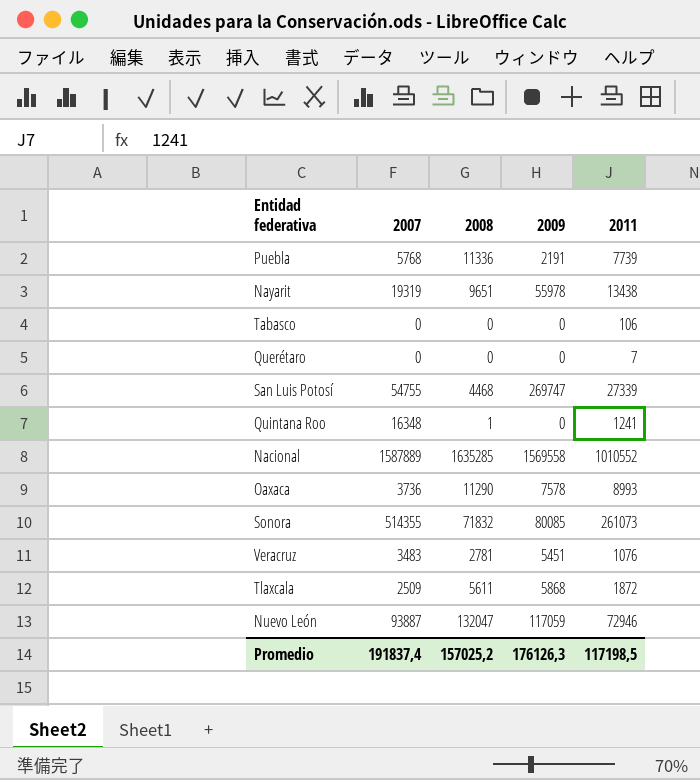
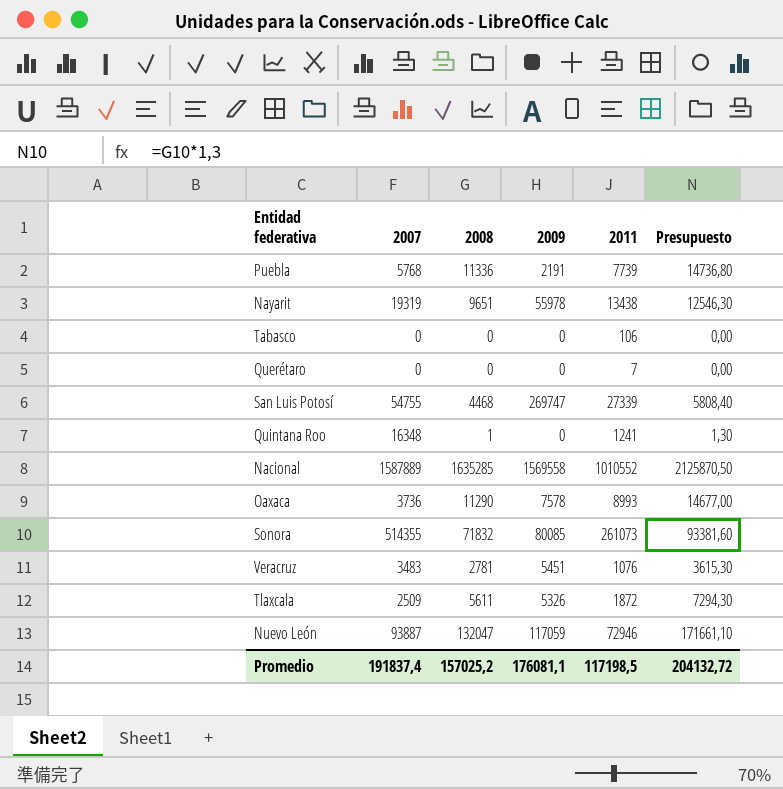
column Presupuesto | formula: none -> [2008] * 1,3
Tlaxcala | 2009: 5868 -> 5326
Promedio | 2009: 176126,3 -> 176081,1

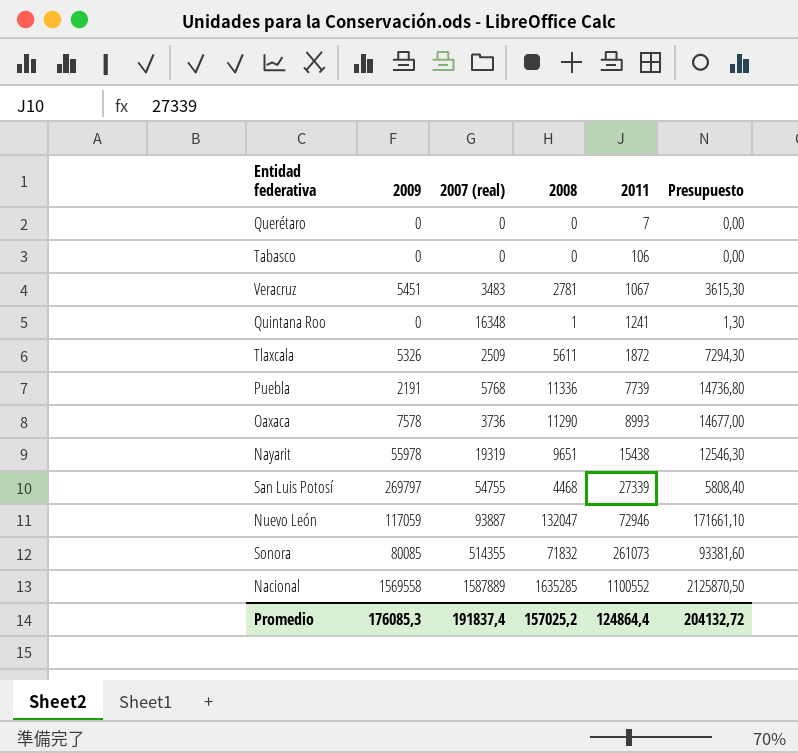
row order: none -> 2011 ascending
column 2009 | position: 4 -> 2
column name: 2007 -> 2007 (real)
Veracruz | 2011: 1076 -> 1067
Nayarit | 2011: 13438 -> 15438
San Luis Potosí | 2009: 269747 -> 269797
Nacional | 2011: 1010552 -> 1100552
Promedio | 2009: 176081,1 -> 176085,3
Promedio | 2011: 117198,5 -> 124864,4

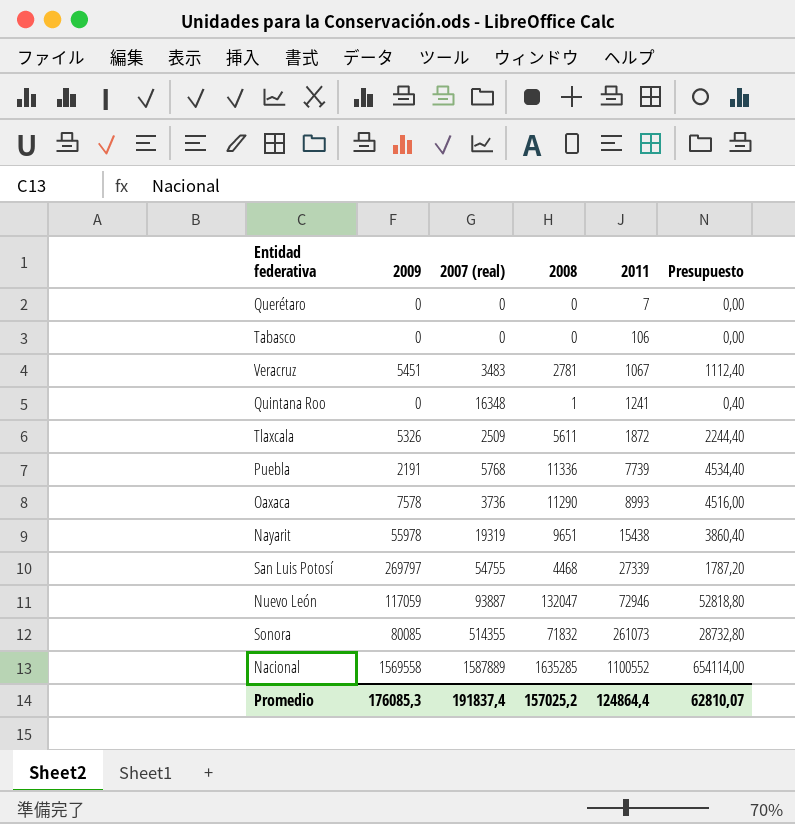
column Presupuesto | formula: [2008] * 1,3 -> [2008] * 0,4
Promedio | Presupuesto: 204132,72 -> 62810,07

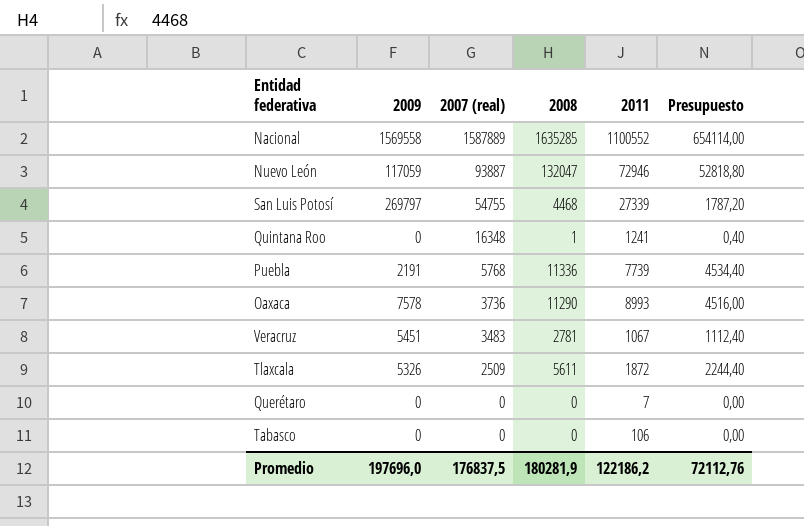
row order: 2011 ascending -> 2007 (real) descending
row Nayarit: 55978 | 19319 | 9651 | 15438 | 3860,40 -> none
row Sonora: 80085 | 514355 | 71832 | 261073 | 28732,80 -> none
Promedio | 2009: 176085,3 -> 197696,0
Promedio | 2007 (real): 191837,4 -> 176837,5
Promedio | 2008: 157025,2 -> 180281,9
Promedio | 2011: 124864,4 -> 122186,2
Promedio | Presupuesto: 62810,07 -> 72112,76

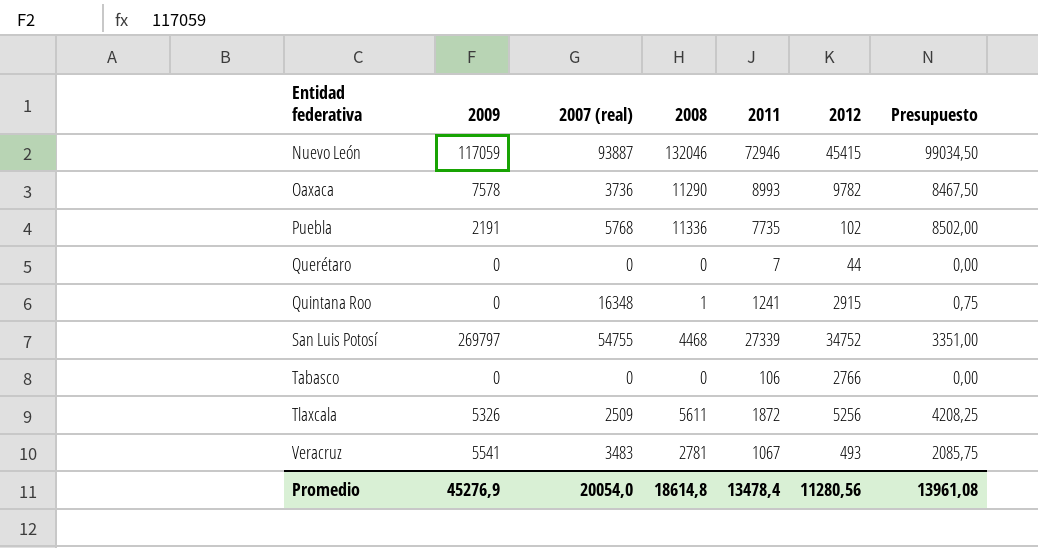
row order: 2007 (real) descending -> Entidad federativa ascending
column 2012 | position: none -> 6
column Presupuesto | formula: [2008] * 0,4 -> [2008] * 0,75
row Nacional: 1569558 | 1587889 | 1635285 | 1100552 | 654114,00 -> none
Nuevo León | 2008: 132047 -> 132046
Puebla | 2011: 7739 -> 7735
Veracruz | 2009: 5451 -> 5541
Promedio | 2009: 197696,0 -> 45276,9
Promedio | 2007 (real): 176837,5 -> 20054,0
Promedio | 2008: 180281,9 -> 18614,8
Promedio | 2011: 122186,2 -> 13478,4
Promedio | Presupuesto: 72112,76 -> 13961,08

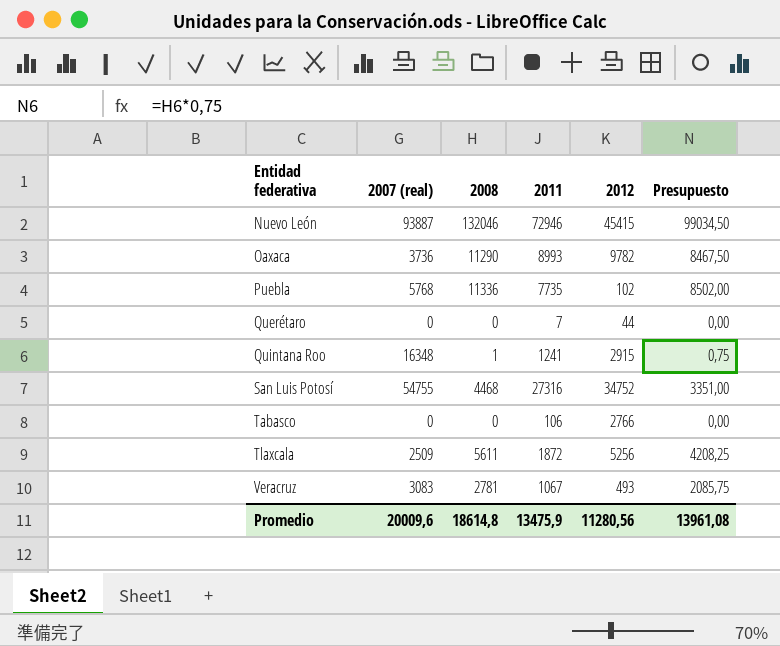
column 2009 | position: 2 -> none
San Luis Potosí | 2011: 27339 -> 27316
Veracruz | 2007 (real): 3483 -> 3083
Promedio | 2007 (real): 20054,0 -> 20009,6
Promedio | 2011: 13478,4 -> 13475,9

